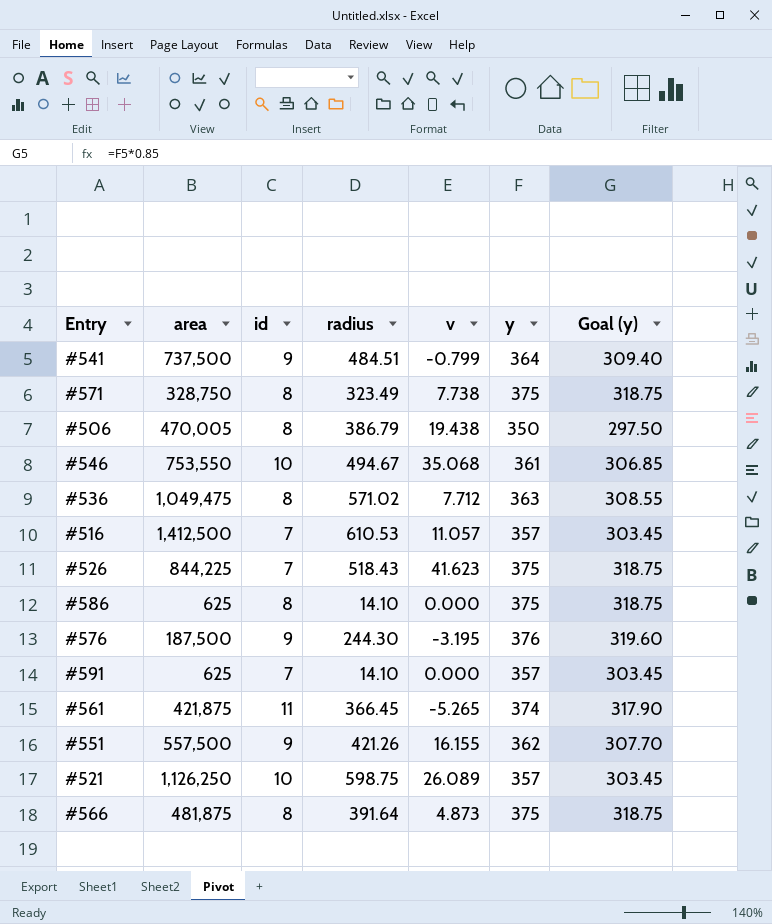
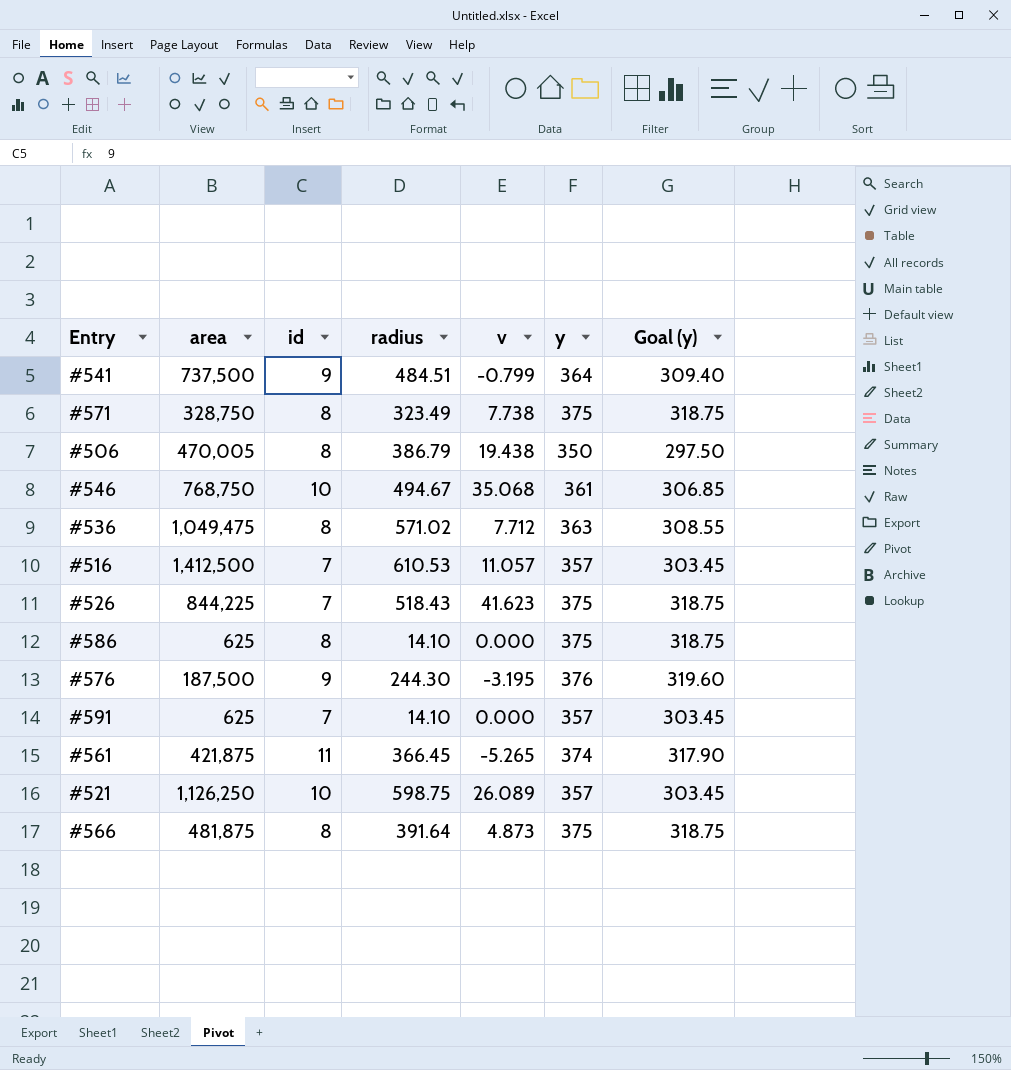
row #551: 557,500 | 9 | 421.26 | 16.155 | 362 | 307.70 -> none
#546 | area: 753,550 -> 768,750

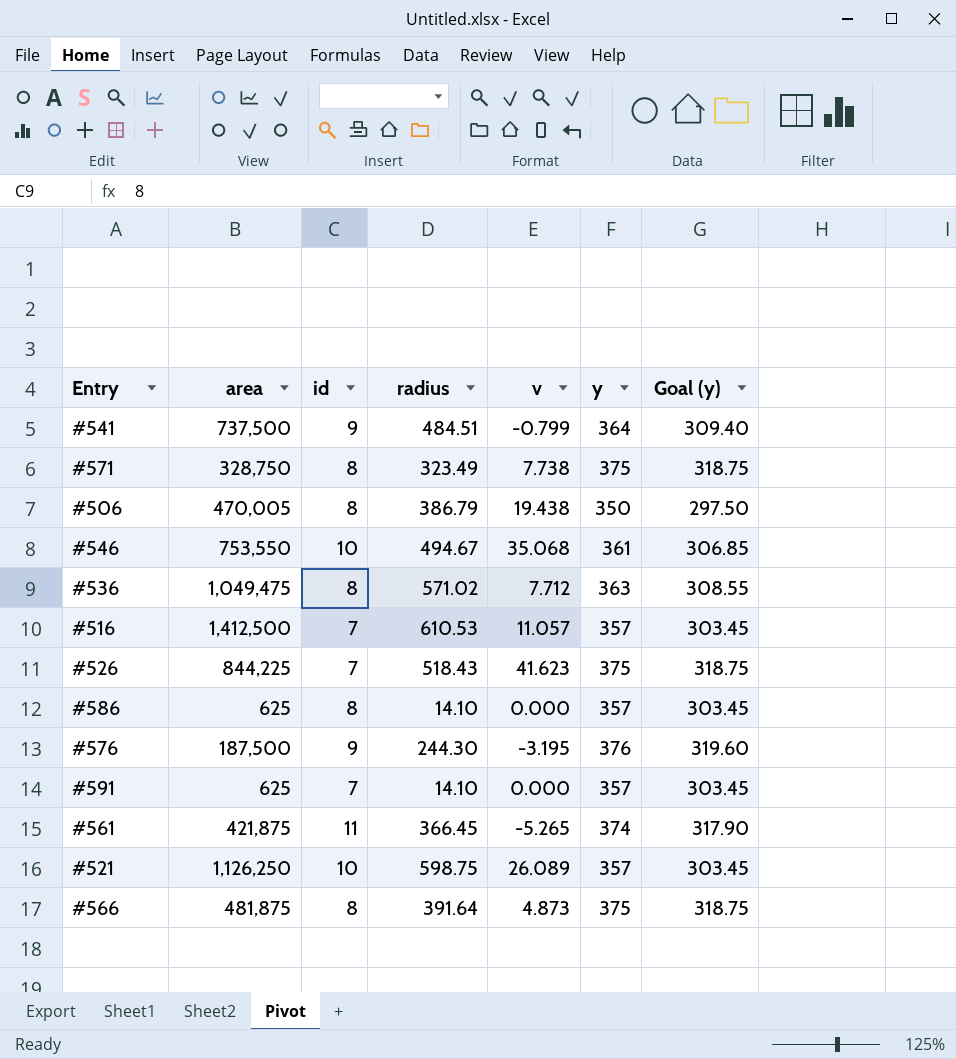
#546 | area: 768,750 -> 753,550
#586 | y: 375 -> 357
#586 | Goal (y): 318.75 -> 303.45

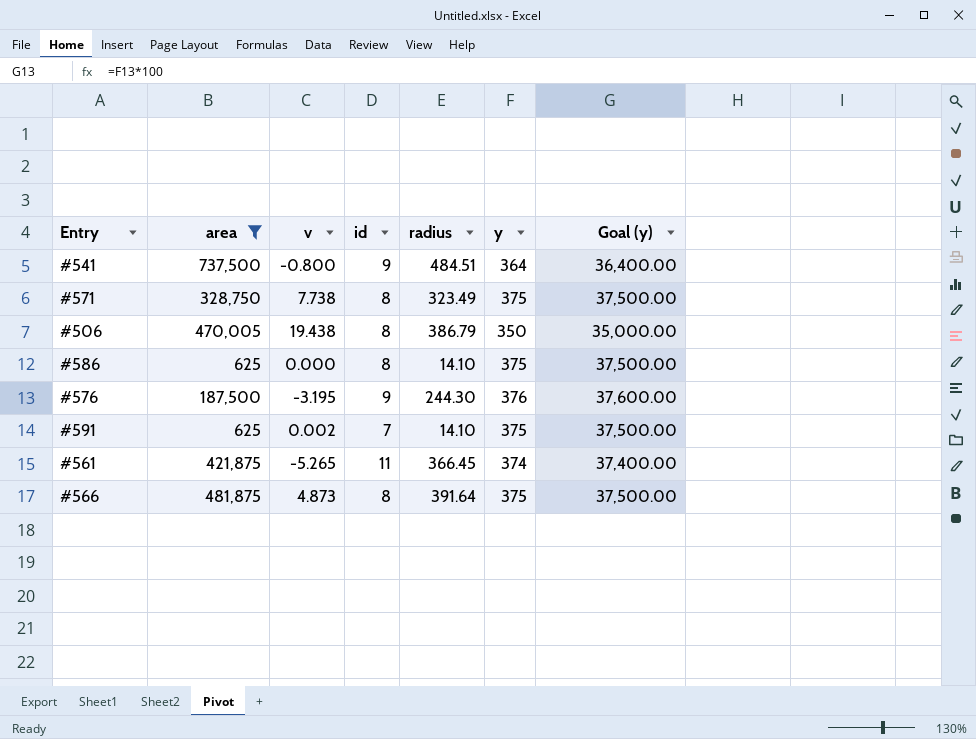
filter: none -> area <= 737,500
column v | position: 5 -> 3
column Goal (y) | formula: [y] * 0.85 -> [y] * 100
#541 | v: -0.799 -> -0.800
#586 | y: 357 -> 375
#591 | v: 0.000 -> 0.002
#591 | y: 357 -> 375

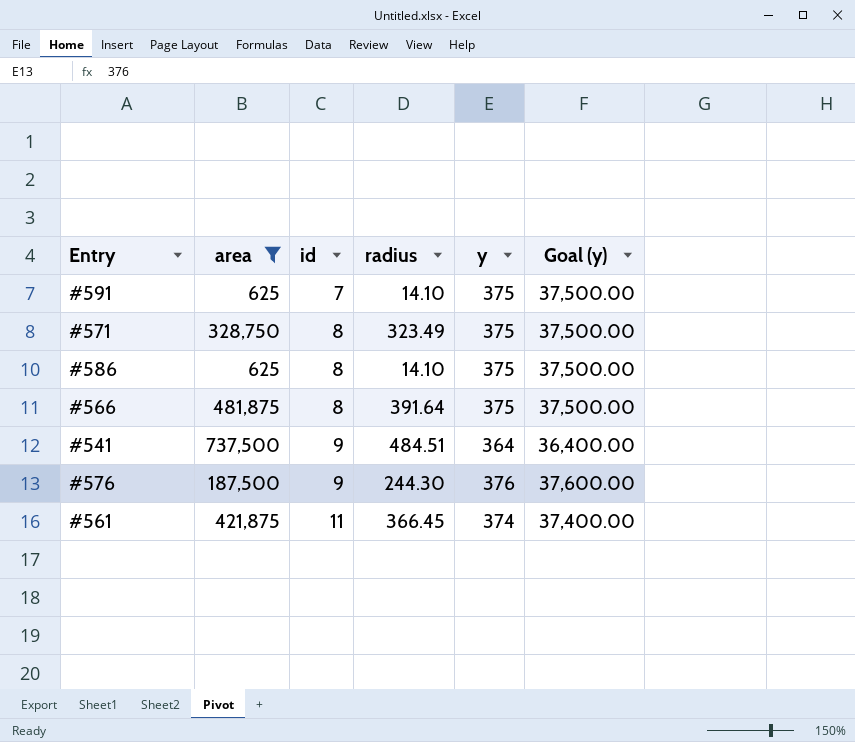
row order: none -> id ascending
column v | position: 3 -> none
row #506: 470,005 | 19.438 | 8 | 386.79 | 350 | 35,000.00 -> none

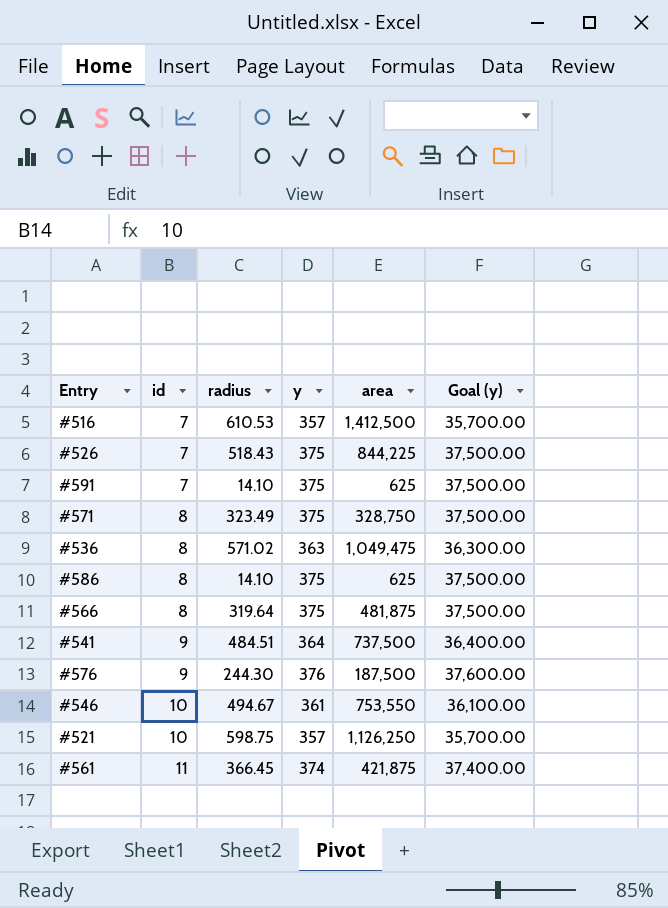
filter: area <= 737,500 -> none
column area | position: 2 -> 5
#566 | radius: 391.64 -> 319.64

